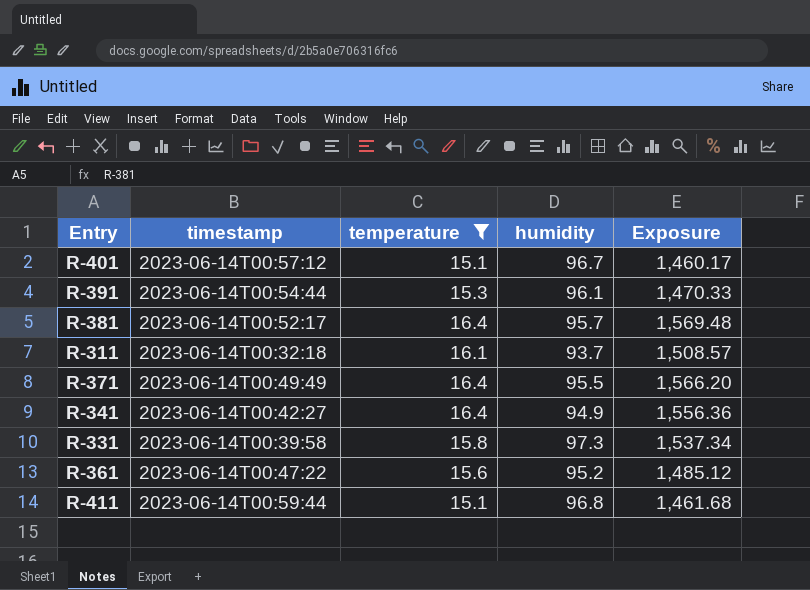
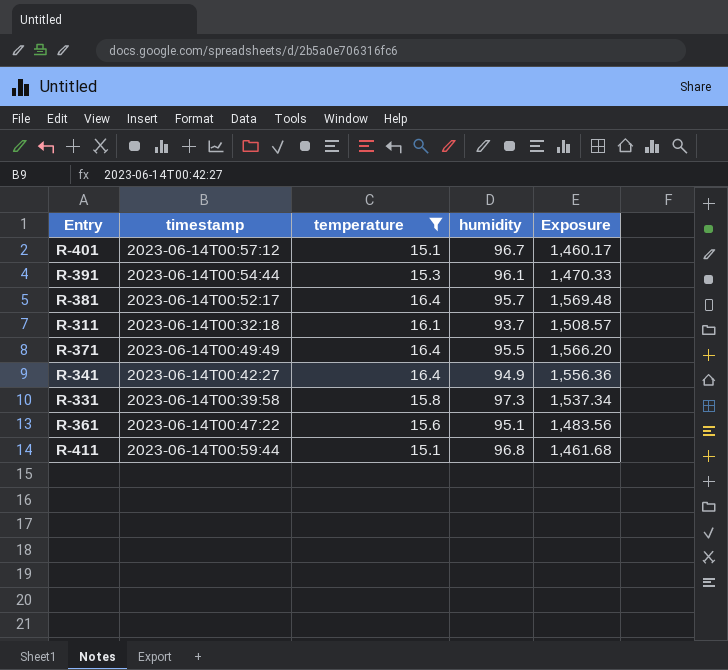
R-361 | humidity: 95.2 -> 95.1
R-361 | Exposure: 1,485.12 -> 1,483.56

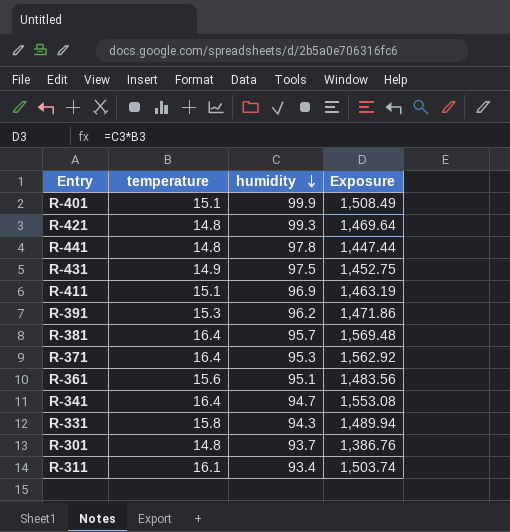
filter: temperature >= 15.1 -> none
row order: none -> humidity descending
column timestamp | position: 2 -> none
R-401 | humidity: 96.7 -> 99.9
R-401 | Exposure: 1,460.17 -> 1,508.49
R-411 | humidity: 96.8 -> 96.9
R-411 | Exposure: 1,461.68 -> 1,463.19
R-391 | humidity: 96.1 -> 96.2
R-391 | Exposure: 1,470.33 -> 1,471.86
R-371 | humidity: 95.5 -> 95.3
R-371 | Exposure: 1,566.20 -> 1,562.92
R-341 | humidity: 94.9 -> 94.7
R-341 | Exposure: 1,556.36 -> 1,553.08
R-331 | humidity: 97.3 -> 94.3
R-331 | Exposure: 1,537.34 -> 1,489.94
R-311 | humidity: 93.7 -> 93.4
R-311 | Exposure: 1,508.57 -> 1,503.74

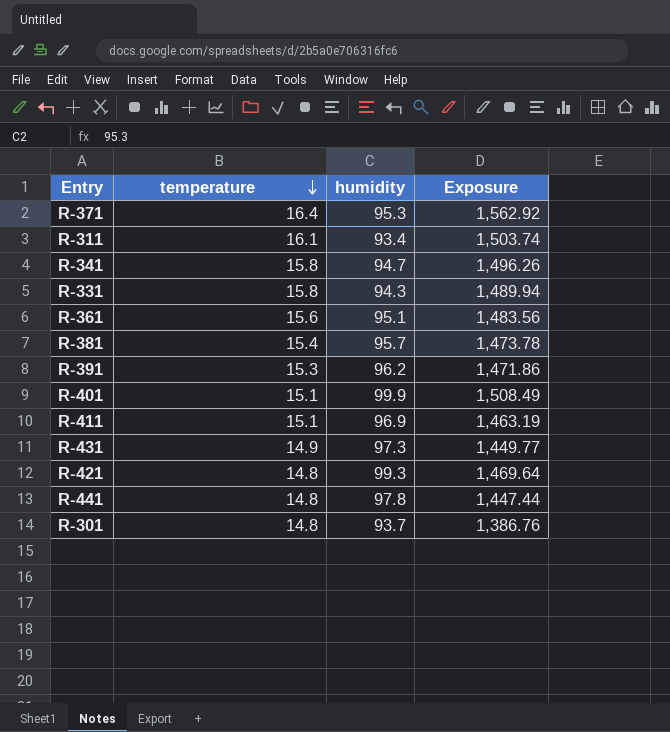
row order: humidity descending -> temperature descending
R-341 | temperature: 16.4 -> 15.8
R-341 | Exposure: 1,553.08 -> 1,496.26
R-381 | temperature: 16.4 -> 15.4
R-381 | Exposure: 1,569.48 -> 1,473.78
R-431 | humidity: 97.5 -> 97.3
R-431 | Exposure: 1,452.75 -> 1,449.77

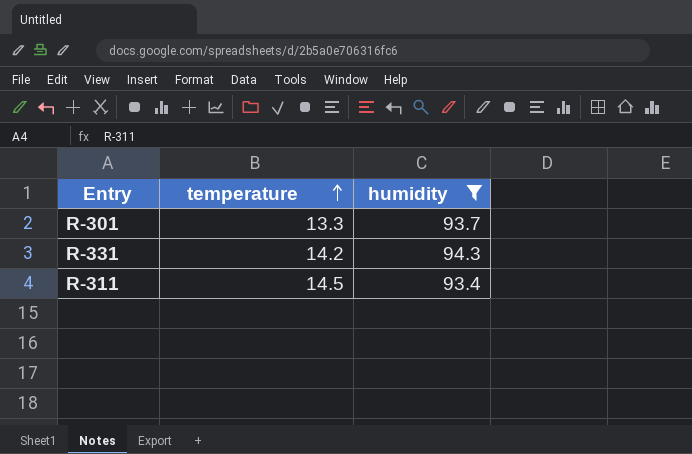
filter: none -> humidity <= 94.3
row order: temperature descending -> temperature ascending
column Exposure | formula: [temperature] * [humidity] -> none
R-301 | temperature: 14.8 -> 13.3
R-331 | temperature: 15.8 -> 14.2
R-311 | temperature: 16.1 -> 14.5

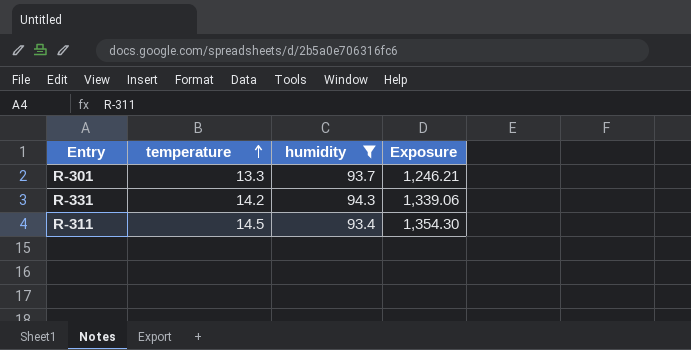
column Exposure | formula: none -> [temperature] * [humidity]

